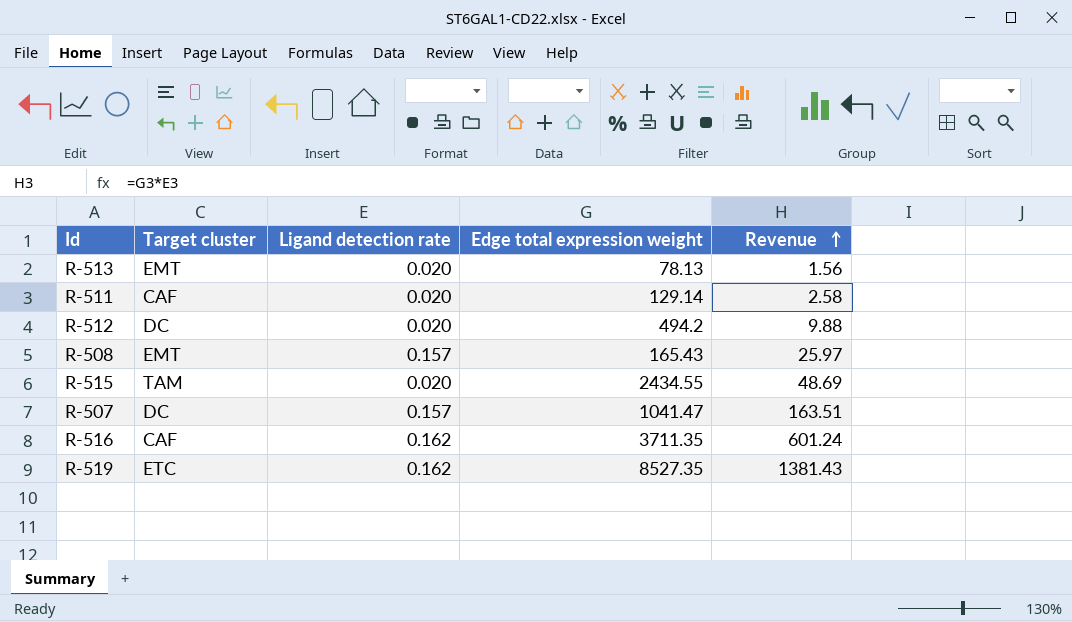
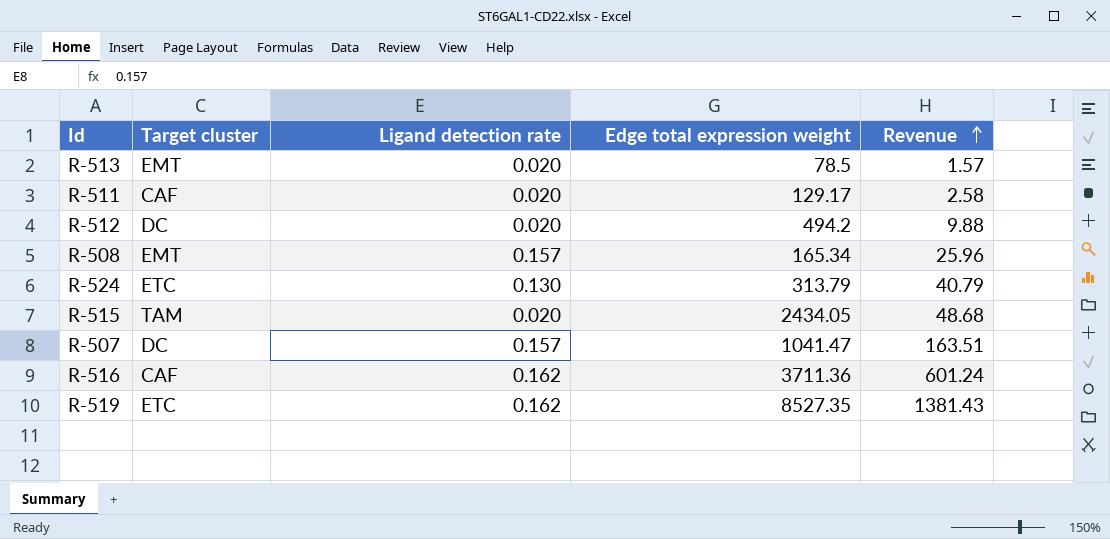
R-513 | Edge total expression weight: 78.13 -> 78.5
R-513 | Revenue: 1.56 -> 1.57
R-511 | Edge total expression weight: 129.14 -> 129.17
R-508 | Edge total expression weight: 165.43 -> 165.34
R-508 | Revenue: 25.97 -> 25.96
row R-524: none -> ETC | 0.130 | 313.79 | 40.79
R-515 | Edge total expression weight: 2434.55 -> 2434.05
R-515 | Revenue: 48.69 -> 48.68
R-516 | Edge total expression weight: 3711.35 -> 3711.36

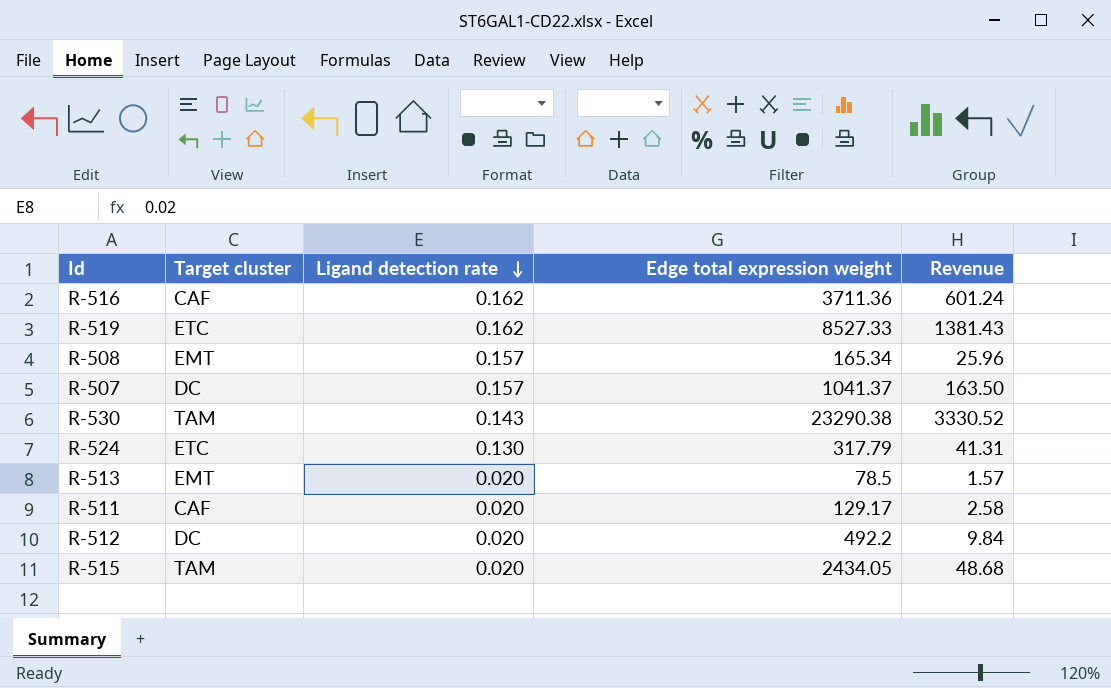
row order: Revenue ascending -> Ligand detection rate descending
R-519 | Edge total expression weight: 8527.35 -> 8527.33
R-507 | Edge total expression weight: 1041.47 -> 1041.37
R-507 | Revenue: 163.51 -> 163.50
row R-530: none -> TAM | 0.143 | 23290.38 | 3330.52
R-524 | Edge total expression weight: 313.79 -> 317.79
R-524 | Revenue: 40.79 -> 41.31
R-512 | Edge total expression weight: 494.2 -> 492.2
R-512 | Revenue: 9.88 -> 9.84

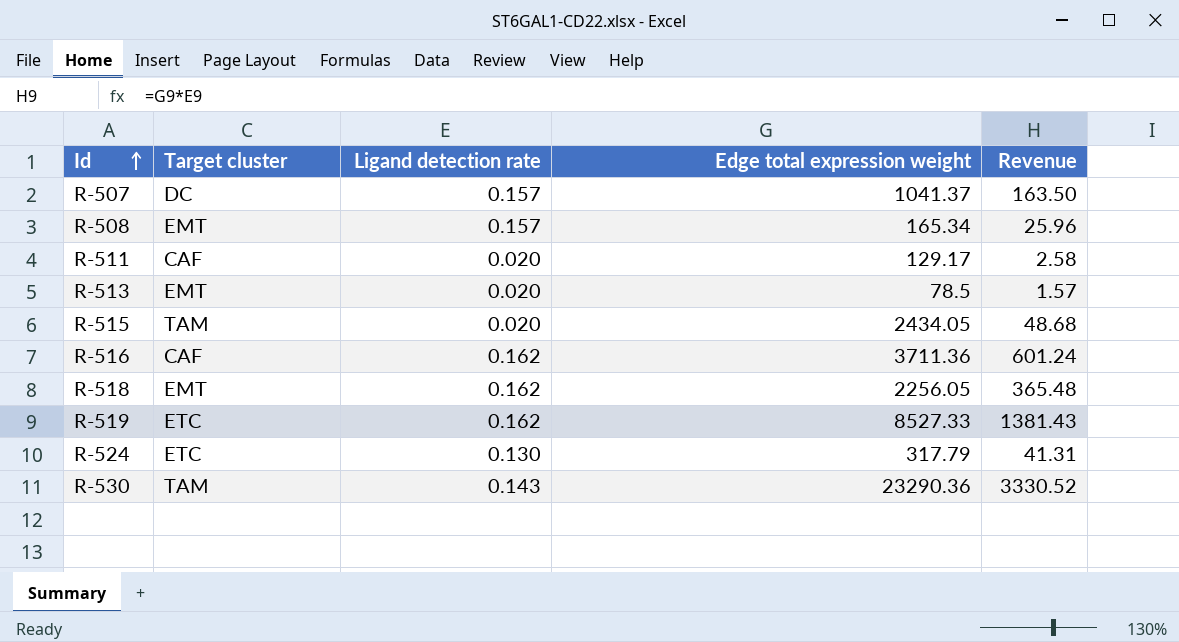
row order: Ligand detection rate descending -> Id ascending
row R-512: DC | 0.020 | 492.2 | 9.84 -> none
row R-518: none -> EMT | 0.162 | 2256.05 | 365.48
R-530 | Edge total expression weight: 23290.38 -> 23290.36

